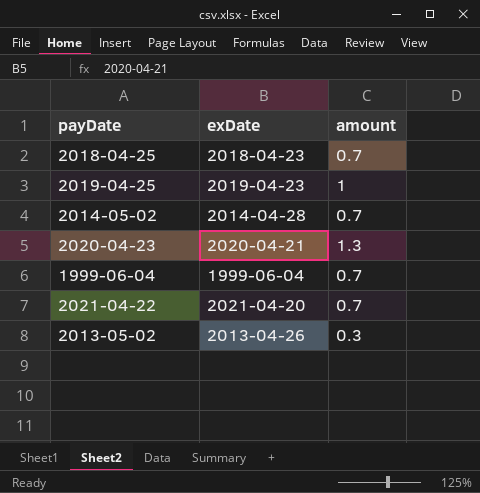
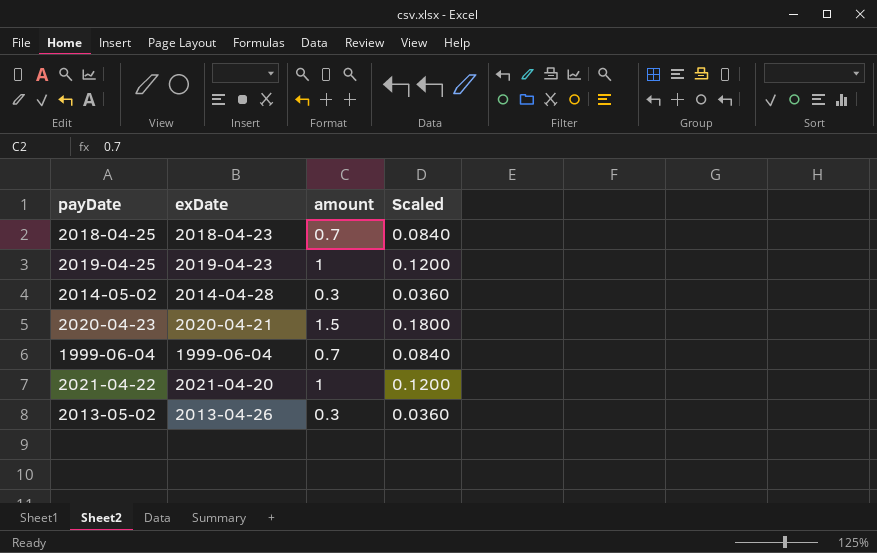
column Scaled | formula: none -> [amount] * 0.12
2014-05-02 | amount: 0.7 -> 0.3
2020-04-23 | amount: 1.3 -> 1.5
2021-04-22 | amount: 0.7 -> 1

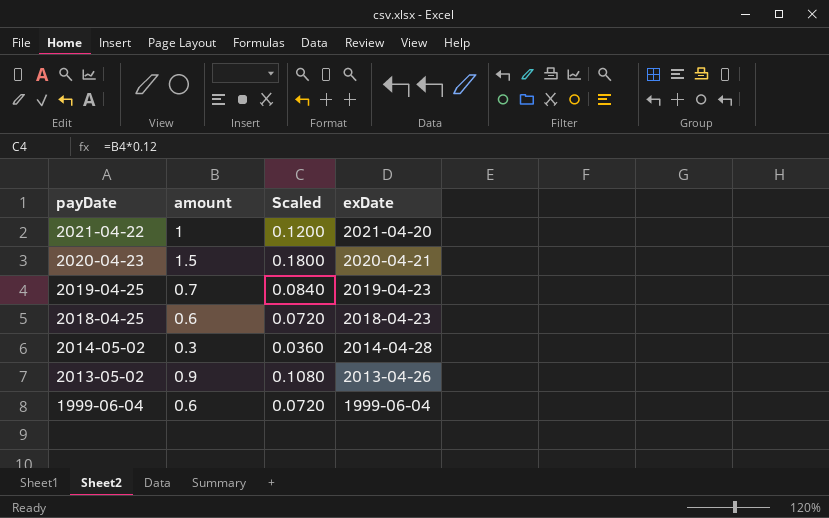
row order: none -> payDate descending
column exDate | position: 2 -> 4
2019-04-25 | amount: 1 -> 0.7
2019-04-25 | Scaled: 0.1200 -> 0.0840
2018-04-25 | amount: 0.7 -> 0.6
2018-04-25 | Scaled: 0.0840 -> 0.0720
2013-05-02 | amount: 0.3 -> 0.9
2013-05-02 | Scaled: 0.0360 -> 0.1080
1999-06-04 | amount: 0.7 -> 0.6
1999-06-04 | Scaled: 0.0840 -> 0.0720

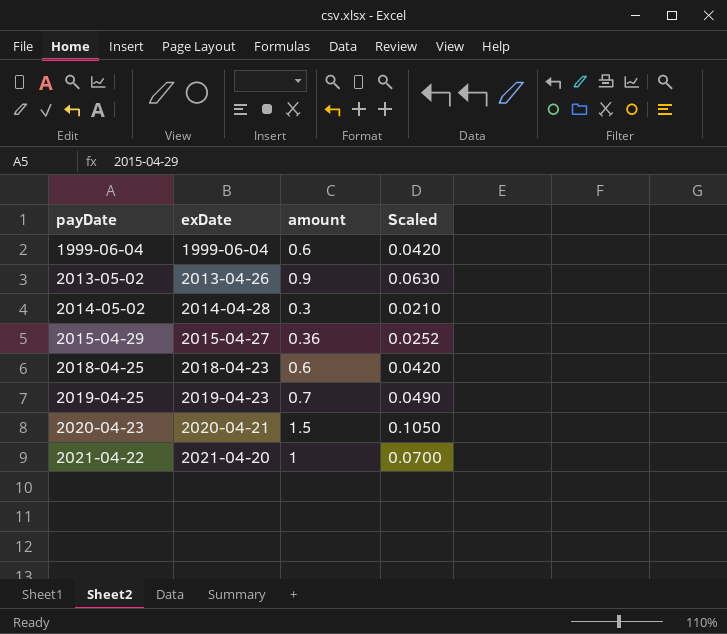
row order: payDate descending -> payDate ascending
column exDate | position: 4 -> 2
column Scaled | formula: [amount] * 0.12 -> [amount] * 0.07
row 2015-04-29: none -> 2015-04-27 | 0.36 | 0.0252

